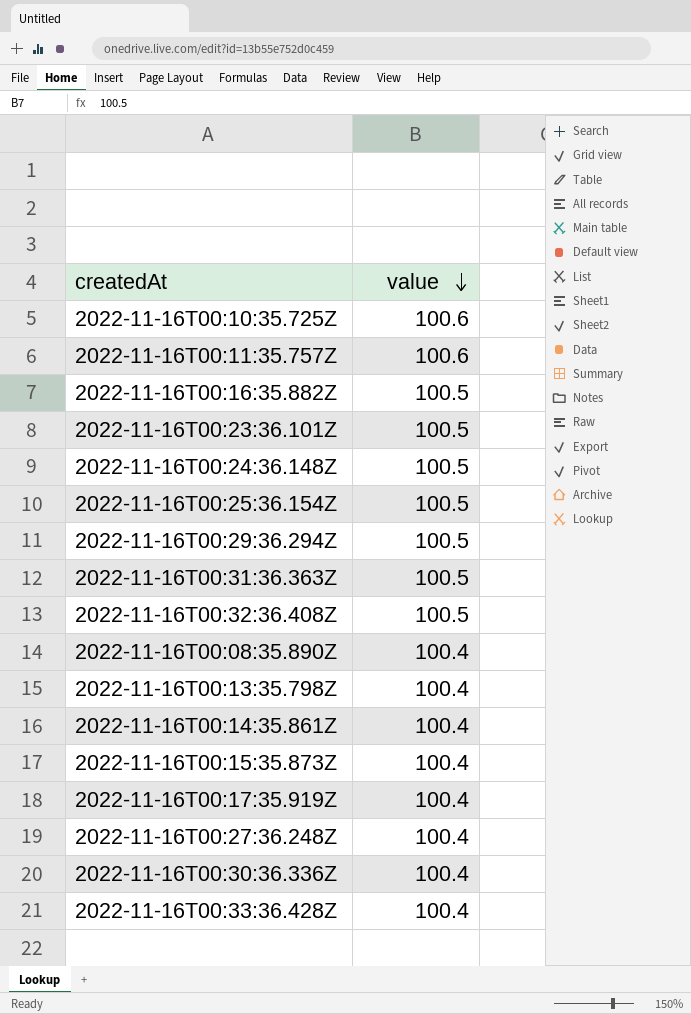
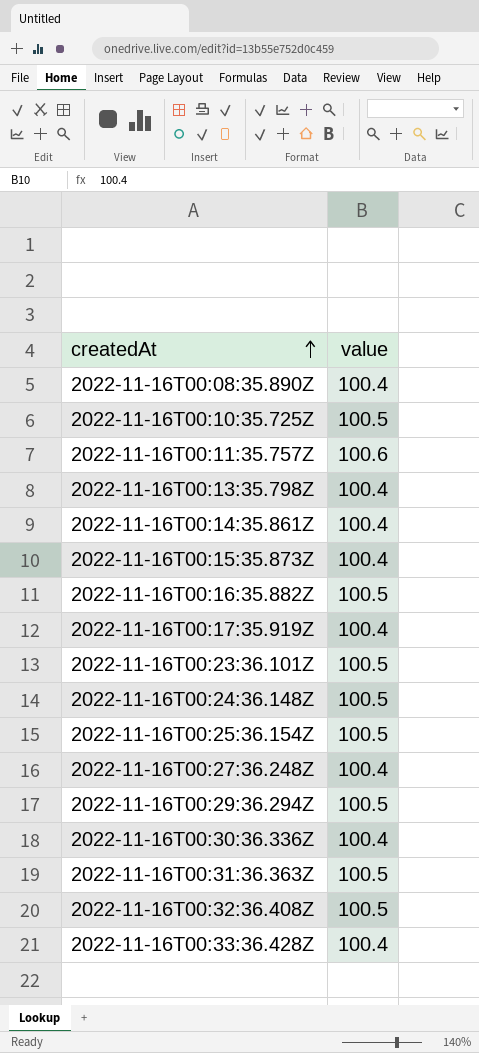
row order: value descending -> createdAt ascending
2022-11-16T00:10:35.725Z | value: 100.6 -> 100.5

